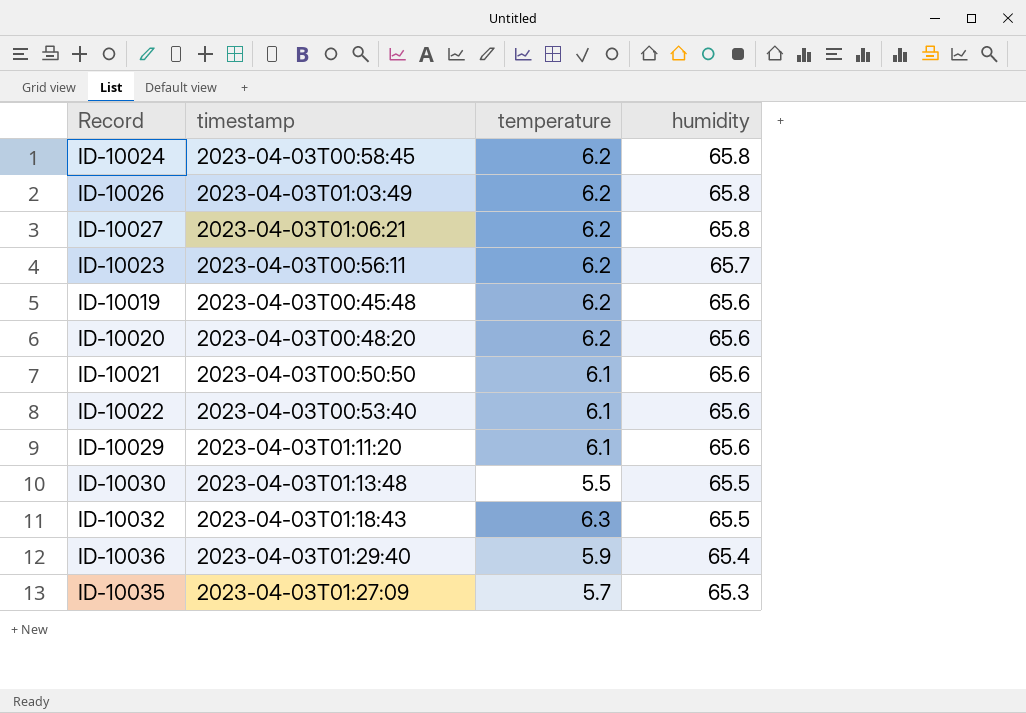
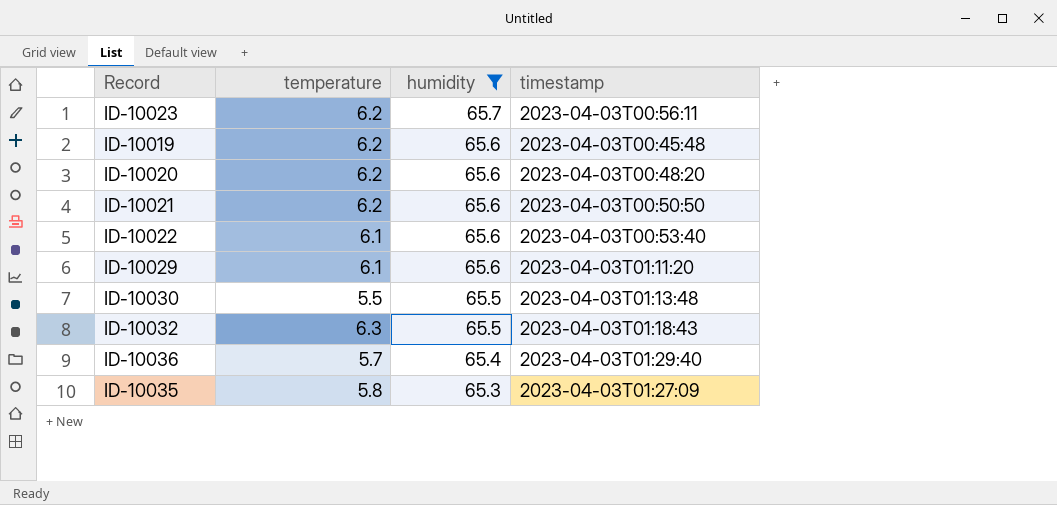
filter: none -> humidity != 65.8
column timestamp | position: 2 -> 4
ID-10021 | temperature: 6.1 -> 6.2
ID-10036 | temperature: 5.9 -> 5.7
ID-10035 | temperature: 5.7 -> 5.8

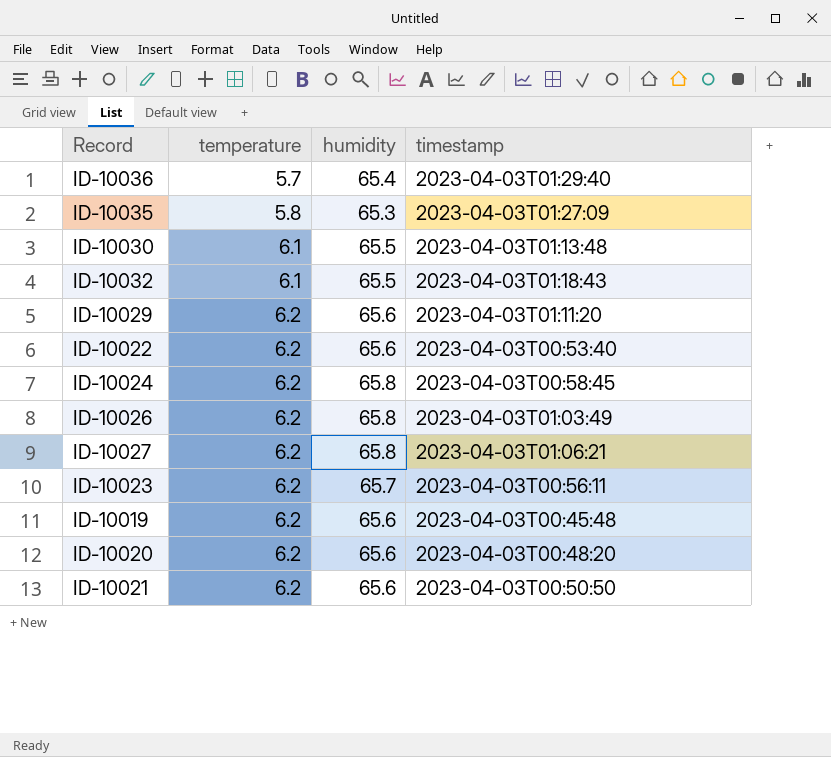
filter: humidity != 65.8 -> none
row order: humidity descending -> temperature ascending
ID-10030 | temperature: 5.5 -> 6.1
ID-10032 | temperature: 6.3 -> 6.1
ID-10029 | temperature: 6.1 -> 6.2
ID-10022 | temperature: 6.1 -> 6.2

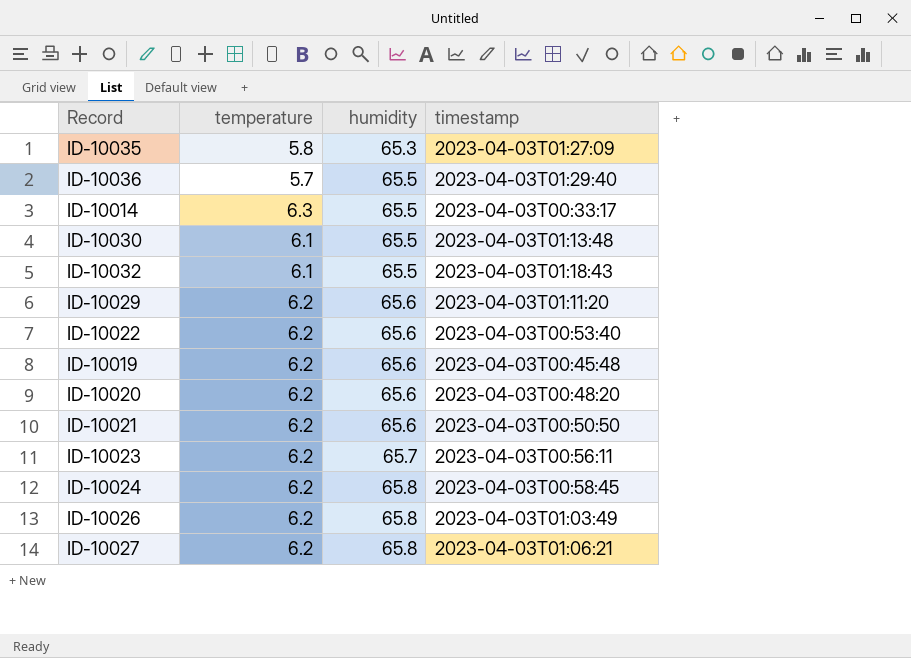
row order: temperature ascending -> humidity ascending
ID-10036 | humidity: 65.4 -> 65.5
row ID-10014: none -> 6.3 | 65.5 | 2023-04-03T00:33:17

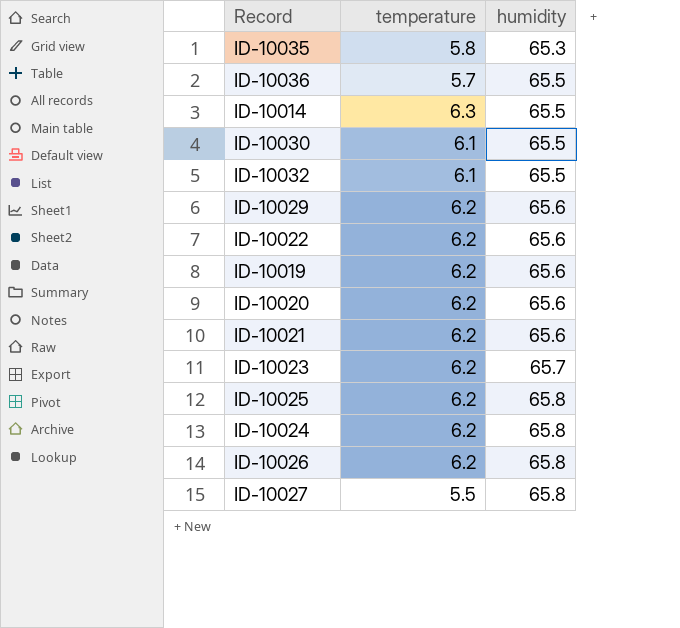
column timestamp | position: 4 -> none
row ID-10025: none -> 6.2 | 65.8
ID-10027 | temperature: 6.2 -> 5.5

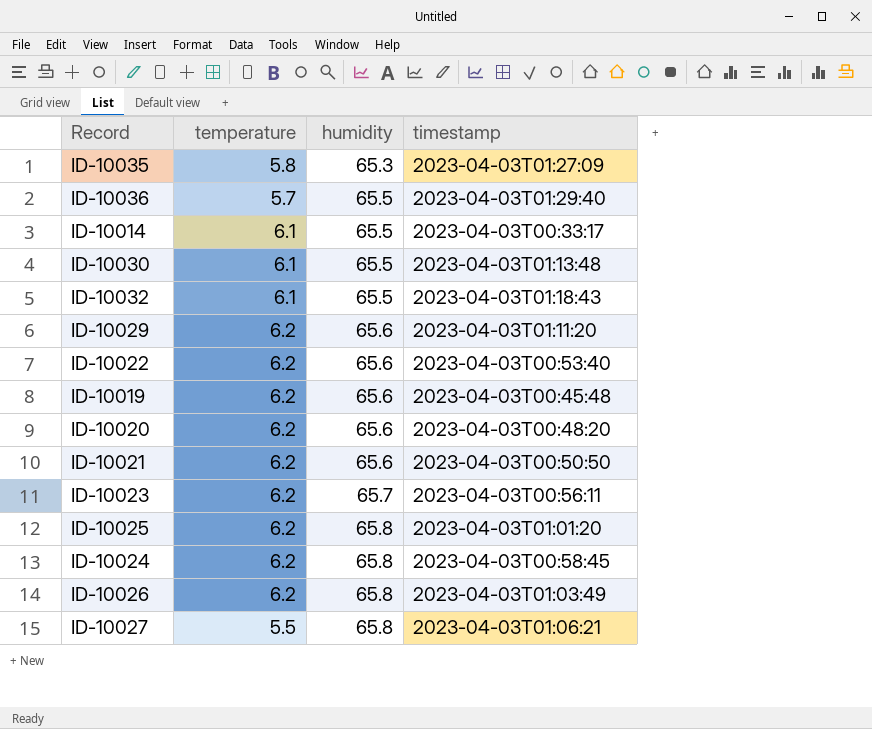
column timestamp | position: none -> 4
ID-10014 | temperature: 6.3 -> 6.1

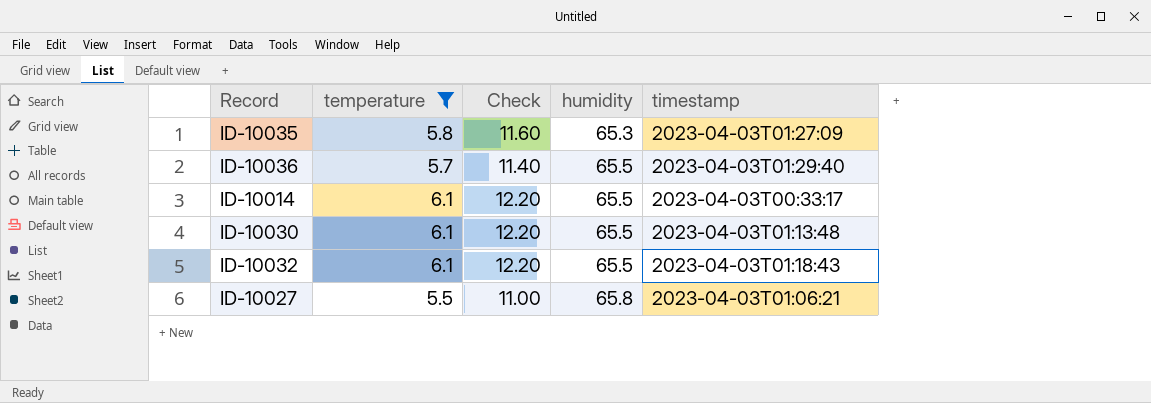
filter: none -> temperature != 6.2
column Check | formula: none -> [temperature] * 2

